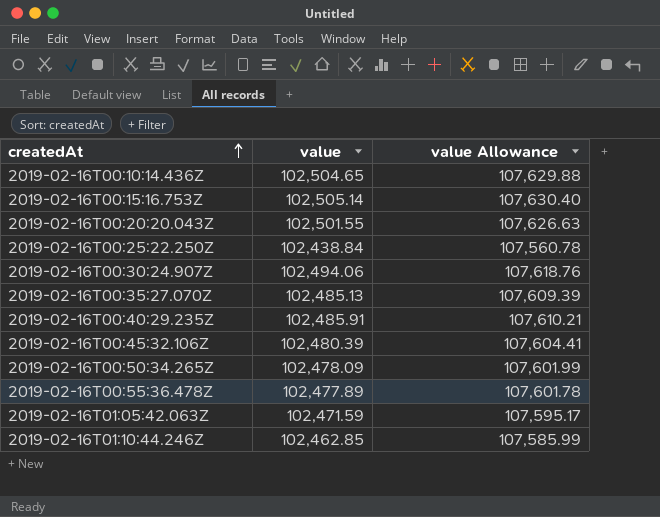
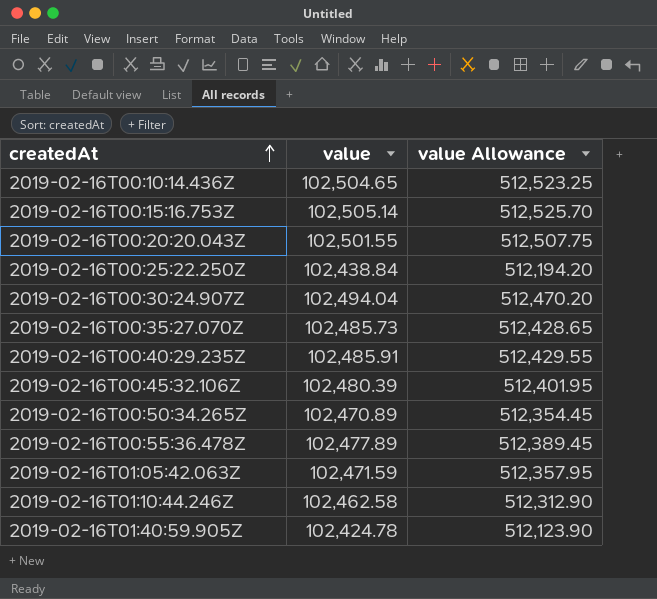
column value Allowance | formula: [value] * 1.05 -> [value] * 5
2019-02-16T00:30:24.907Z | value: 102,494.06 -> 102,494.04
2019-02-16T00:35:27.070Z | value: 102,485.13 -> 102,485.73
2019-02-16T00:50:34.265Z | value: 102,478.09 -> 102,470.89
2019-02-16T01:10:44.246Z | value: 102,462.85 -> 102,462.58
row 2019-02-16T01:40:59.905Z: none -> 102,424.78 | 512,123.90

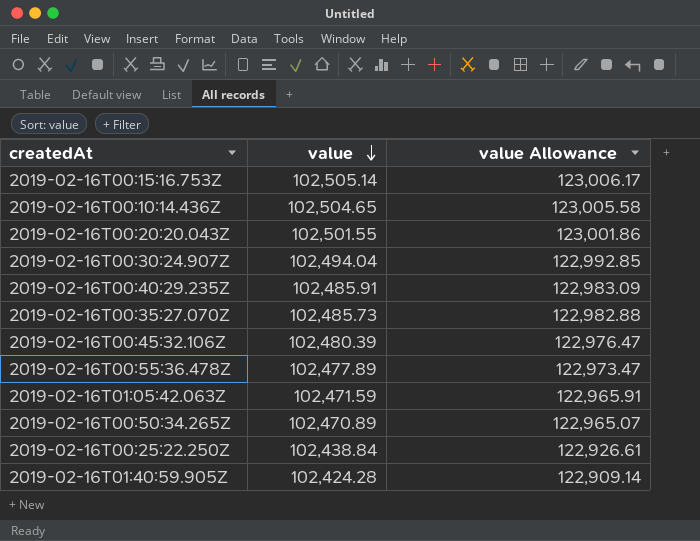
row order: createdAt ascending -> value descending
column value Allowance | formula: [value] * 5 -> [value] * 1.2
row 2019-02-16T01:10:44.246Z: 102,462.58 | 512,312.90 -> none
2019-02-16T01:40:59.905Z | value: 102,424.78 -> 102,424.28

